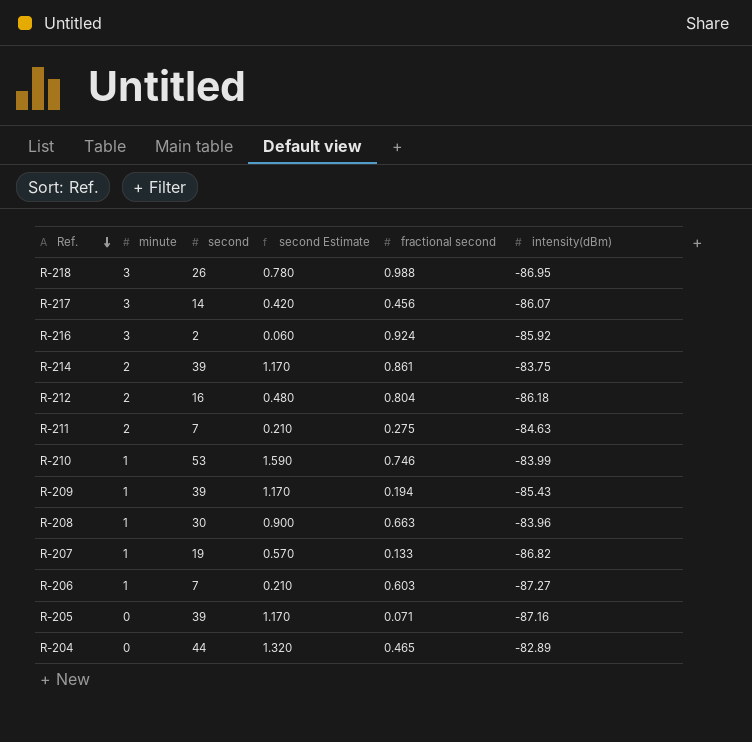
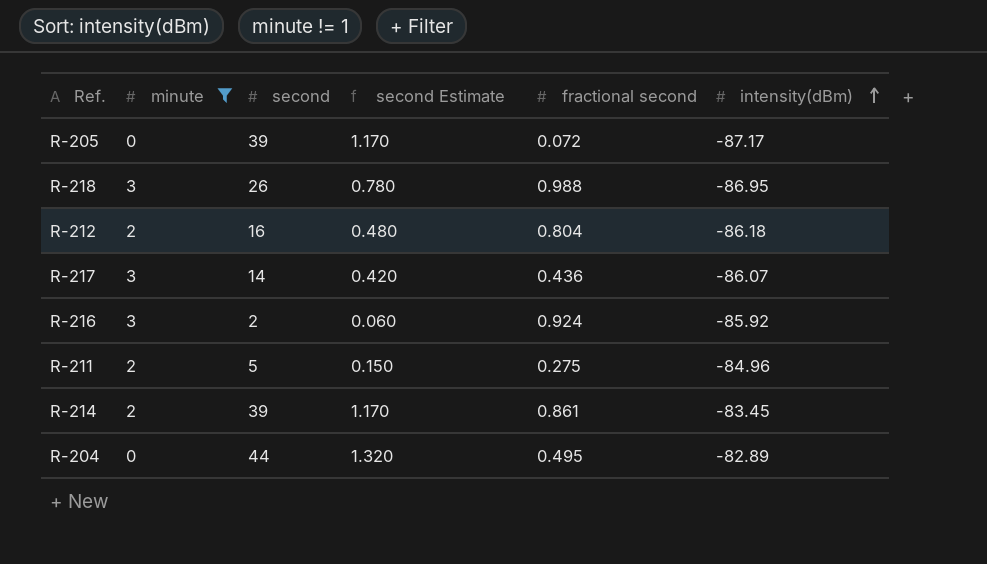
filter: none -> minute != 1
row order: Ref. descending -> intensity(dBm) ascending
R-205 | fractional second: 0.071 -> 0.072
R-205 | intensity(dBm): -87.16 -> -87.17
R-217 | fractional second: 0.456 -> 0.436
R-211 | second: 7 -> 5
R-211 | second Estimate: 0.210 -> 0.150
R-211 | intensity(dBm): -84.63 -> -84.96
R-214 | intensity(dBm): -83.75 -> -83.45
R-204 | fractional second: 0.465 -> 0.495

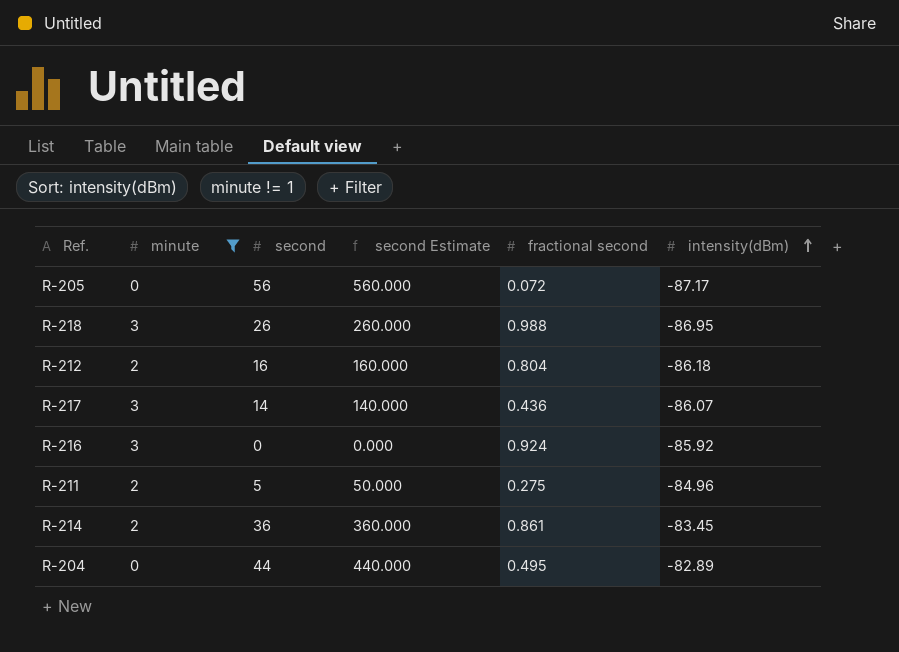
column second Estimate | formula: [second] * 0.03 -> [second] * 10
R-205 | second: 39 -> 56
R-216 | second: 2 -> 0
R-214 | second: 39 -> 36

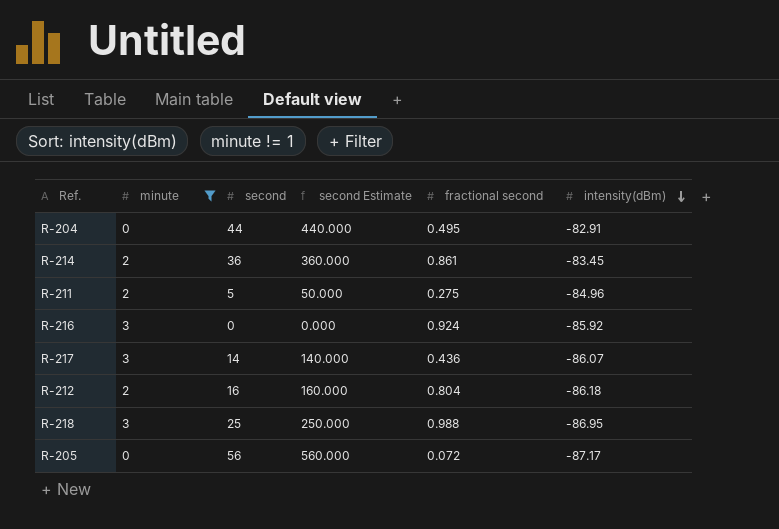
row order: intensity(dBm) ascending -> intensity(dBm) descending
R-204 | intensity(dBm): -82.89 -> -82.91
R-218 | second: 26 -> 25
R-218 | second Estimate: 260.000 -> 250.000

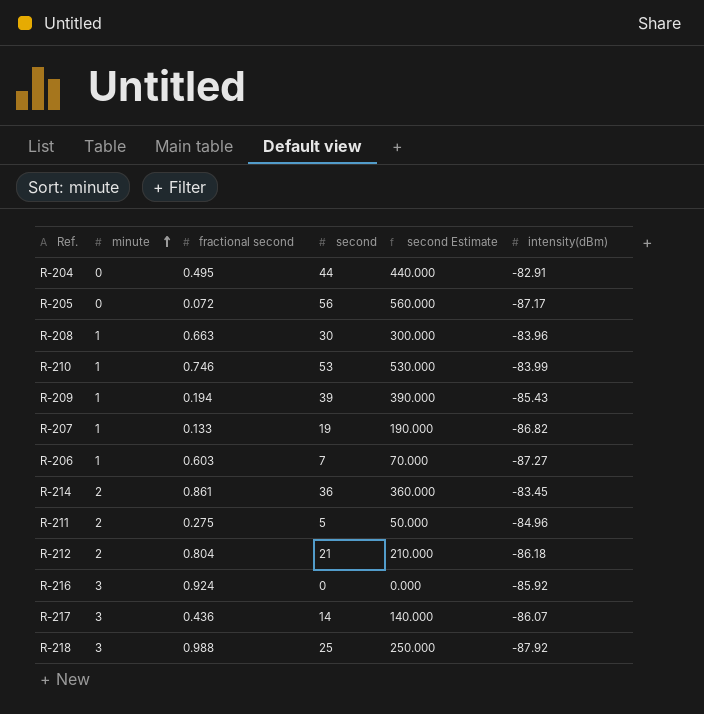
filter: minute != 1 -> none
row order: intensity(dBm) descending -> minute ascending
column fractional second | position: 5 -> 3
R-212 | second: 16 -> 21
R-212 | second Estimate: 160.000 -> 210.000
R-218 | intensity(dBm): -86.95 -> -87.92

